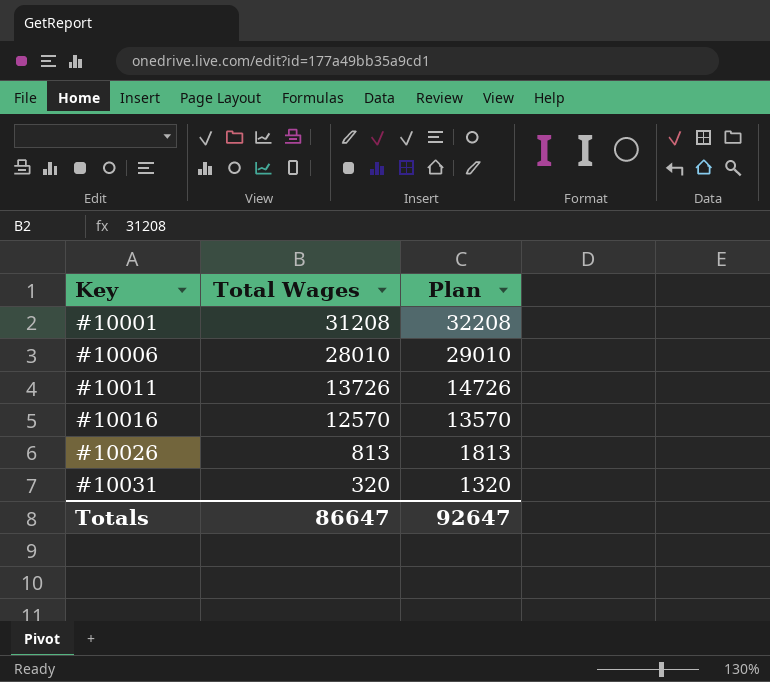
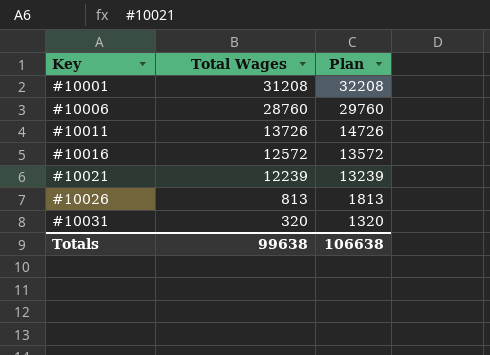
#10006 | Total Wages: 28010 -> 28760
#10006 | Plan: 29010 -> 29760
#10016 | Total Wages: 12570 -> 12572
#10016 | Plan: 13570 -> 13572
row #10021: none -> 12239 | 13239
Totals | Total Wages: 86647 -> 99638
Totals | Plan: 92647 -> 106638

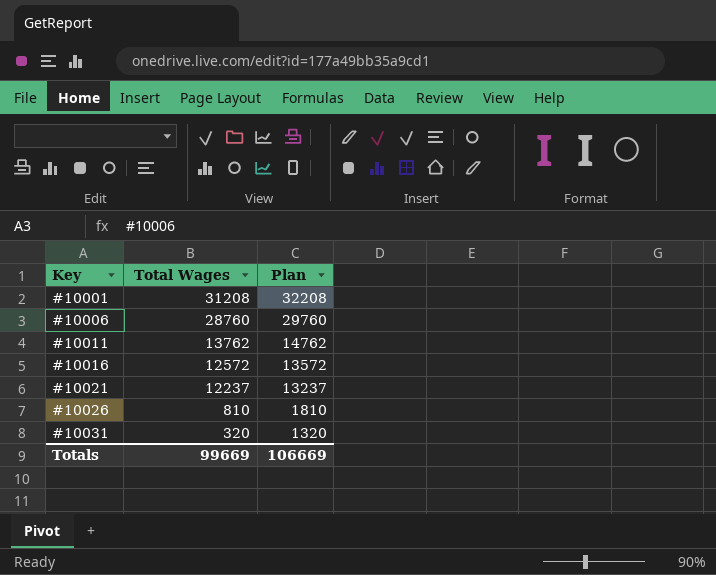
#10011 | Total Wages: 13726 -> 13762
#10011 | Plan: 14726 -> 14762
#10021 | Total Wages: 12239 -> 12237
#10021 | Plan: 13239 -> 13237
#10026 | Total Wages: 813 -> 810
#10026 | Plan: 1813 -> 1810
Totals | Total Wages: 99638 -> 99669
Totals | Plan: 106638 -> 106669

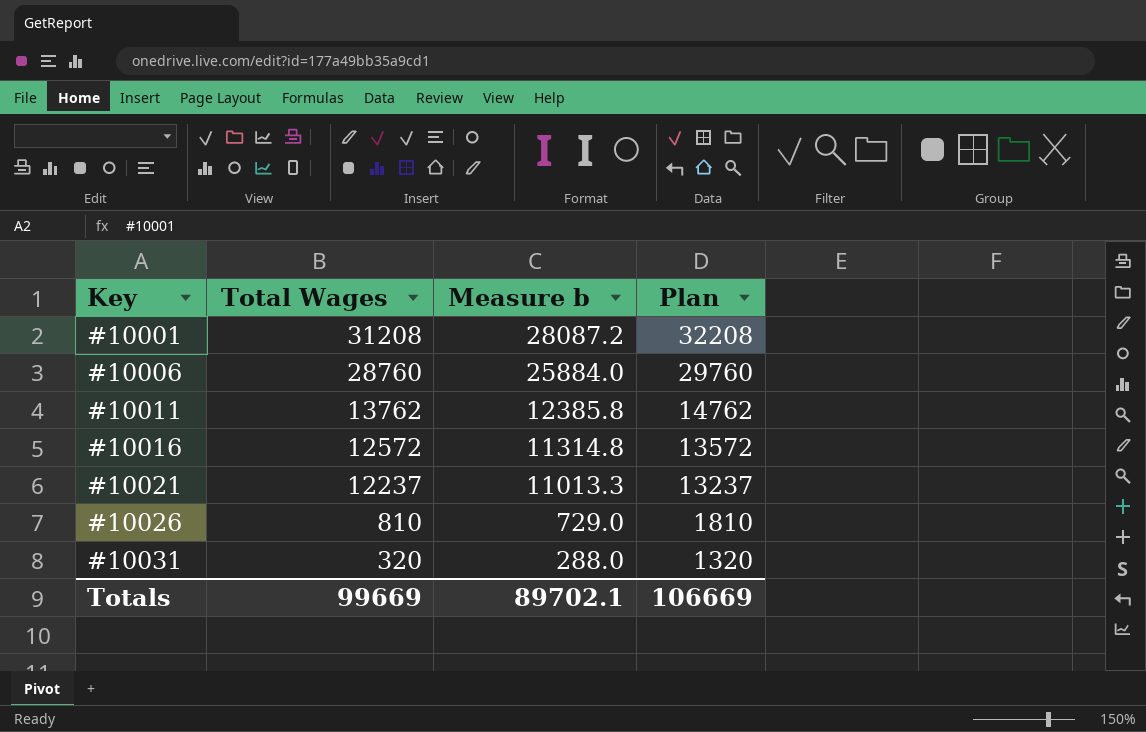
column Measure b | formula: none -> [Total Wages] * 0.9

